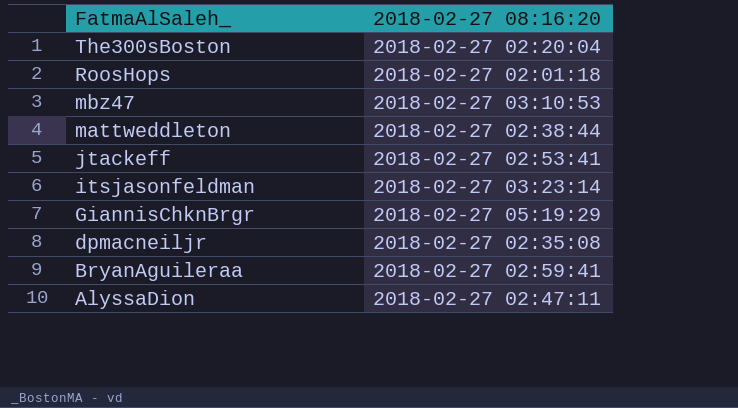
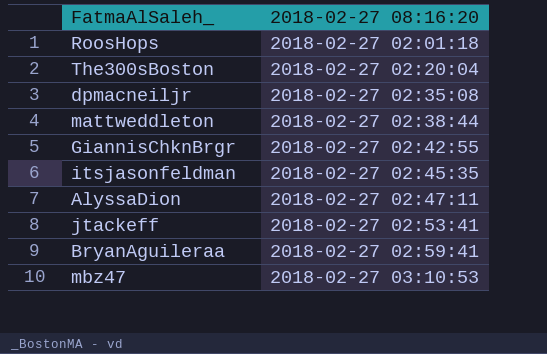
row order: FatmaAlSaleh_ descending -> 2018-02-27 08:16:20 ascending
GiannisChknBrgr | 2018-02-27 08:16:20: 2018-02-27 05:19:29 -> 2018-02-27 02:42:55
itsjasonfeldman | 2018-02-27 08:16:20: 2018-02-27 03:23:14 -> 2018-02-27 02:45:35

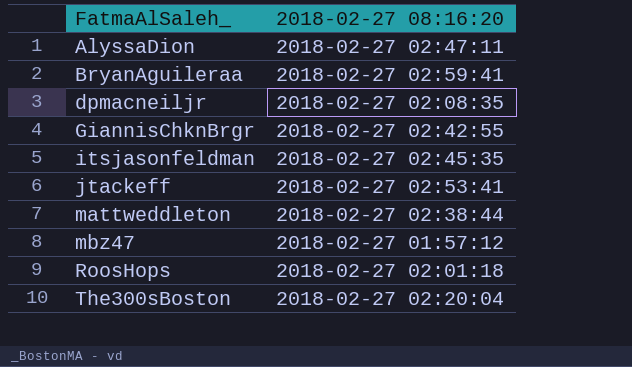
row order: 2018-02-27 08:16:20 ascending -> FatmaAlSaleh_ ascending
dpmacneiljr | 2018-02-27 08:16:20: 2018-02-27 02:35:08 -> 2018-02-27 02:08:35
mbz47 | 2018-02-27 08:16:20: 2018-02-27 03:10:53 -> 2018-02-27 01:57:12

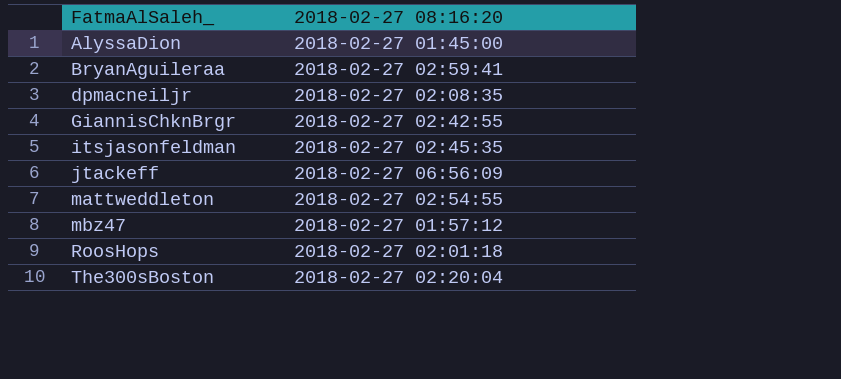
AlyssaDion | 2018-02-27 08:16:20: 2018-02-27 02:47:11 -> 2018-02-27 01:45:00
jtackeff | 2018-02-27 08:16:20: 2018-02-27 02:53:41 -> 2018-02-27 06:56:09
mattweddleton | 2018-02-27 08:16:20: 2018-02-27 02:38:44 -> 2018-02-27 02:54:55

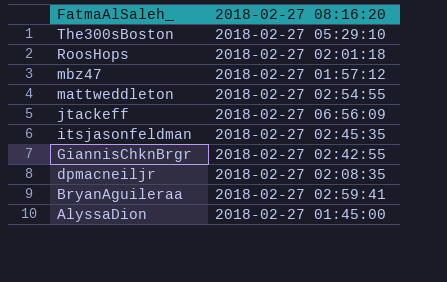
row order: FatmaAlSaleh_ ascending -> FatmaAlSaleh_ descending
The300sBoston | 2018-02-27 08:16:20: 2018-02-27 02:20:04 -> 2018-02-27 05:29:10

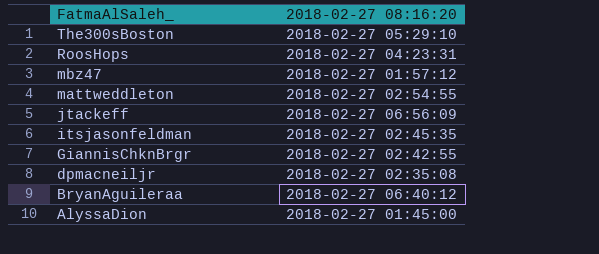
RoosHops | 2018-02-27 08:16:20: 2018-02-27 02:01:18 -> 2018-02-27 04:23:31
dpmacneiljr | 2018-02-27 08:16:20: 2018-02-27 02:08:35 -> 2018-02-27 02:35:08
BryanAguileraa | 2018-02-27 08:16:20: 2018-02-27 02:59:41 -> 2018-02-27 06:40:12

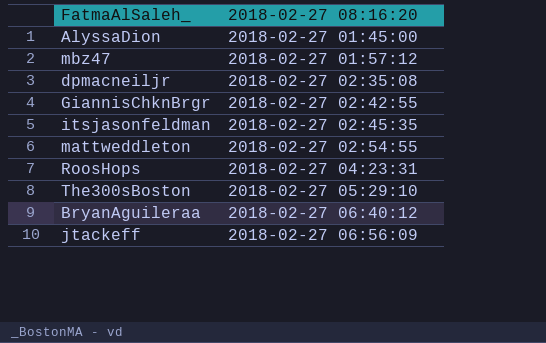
row order: FatmaAlSaleh_ descending -> 2018-02-27 08:16:20 ascending

